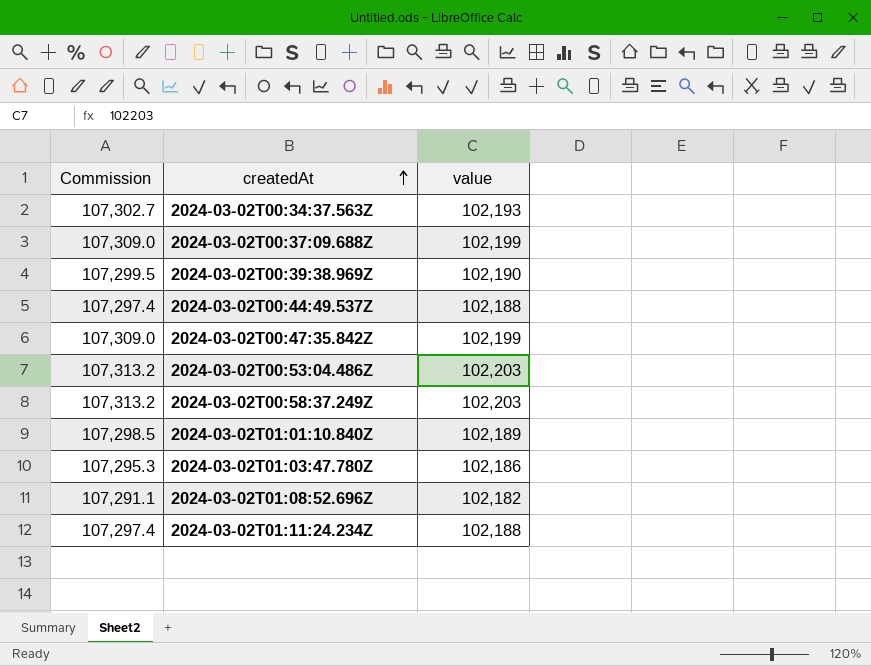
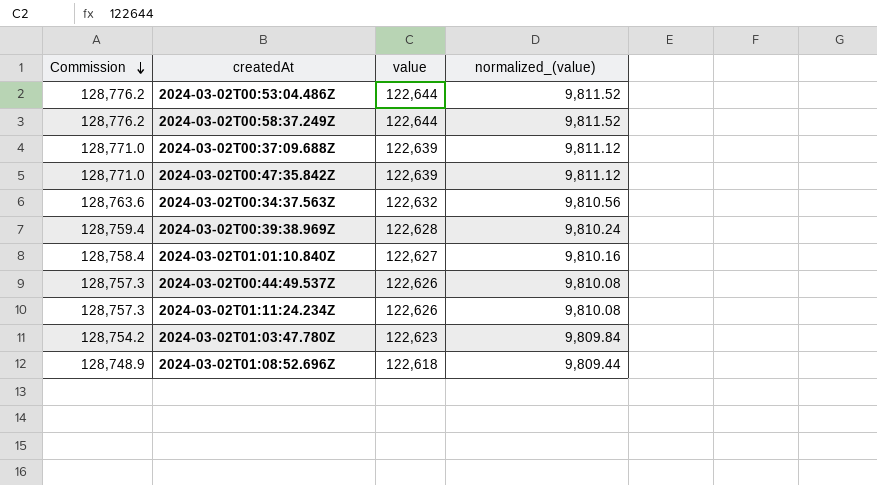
row order: createdAt ascending -> Commission descending
column normalized_(value) | formula: none -> [value] * 0.08
2024-03-02T00:53:04.486Z | Commission: 107,313.2 -> 128,776.2
2024-03-02T00:53:04.486Z | value: 102,203 -> 122,644
2024-03-02T00:58:37.249Z | Commission: 107,313.2 -> 128,776.2
2024-03-02T00:58:37.249Z | value: 102,203 -> 122,644
2024-03-02T00:37:09.688Z | Commission: 107,309.0 -> 128,771.0
2024-03-02T00:37:09.688Z | value: 102,199 -> 122,639
2024-03-02T00:47:35.842Z | Commission: 107,309.0 -> 128,771.0
2024-03-02T00:47:35.842Z | value: 102,199 -> 122,639
2024-03-02T00:34:37.563Z | Commission: 107,302.7 -> 128,763.6
2024-03-02T00:34:37.563Z | value: 102,193 -> 122,632
2024-03-02T00:39:38.969Z | Commission: 107,299.5 -> 128,759.4
2024-03-02T00:39:38.969Z | value: 102,190 -> 122,628
2024-03-02T01:01:10.840Z | Commission: 107,298.5 -> 128,758.4
2024-03-02T01:01:10.840Z | value: 102,189 -> 122,627
2024-03-02T00:44:49.537Z | Commission: 107,297.4 -> 128,757.3
2024-03-02T00:44:49.537Z | value: 102,188 -> 122,626
2024-03-02T01:11:24.234Z | Commission: 107,297.4 -> 128,757.3
2024-03-02T01:11:24.234Z | value: 102,188 -> 122,626
2024-03-02T01:03:47.780Z | Commission: 107,295.3 -> 128,754.2
2024-03-02T01:03:47.780Z | value: 102,186 -> 122,623
2024-03-02T01:08:52.696Z | Commission: 107,291.1 -> 128,748.9
2024-03-02T01:08:52.696Z | value: 102,182 -> 122,618

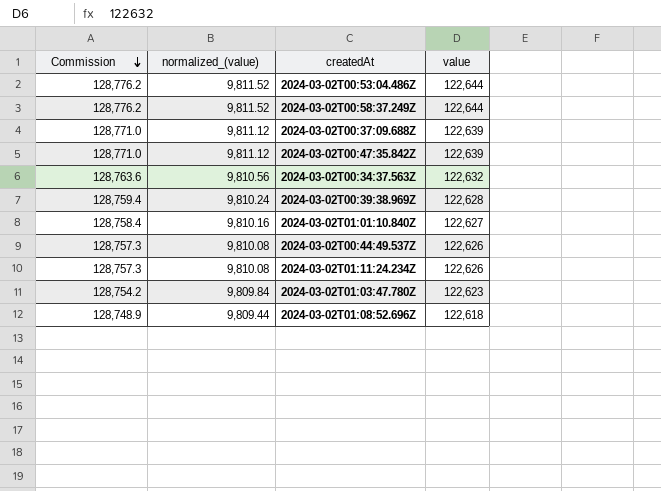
column normalized_(value) | position: 4 -> 2

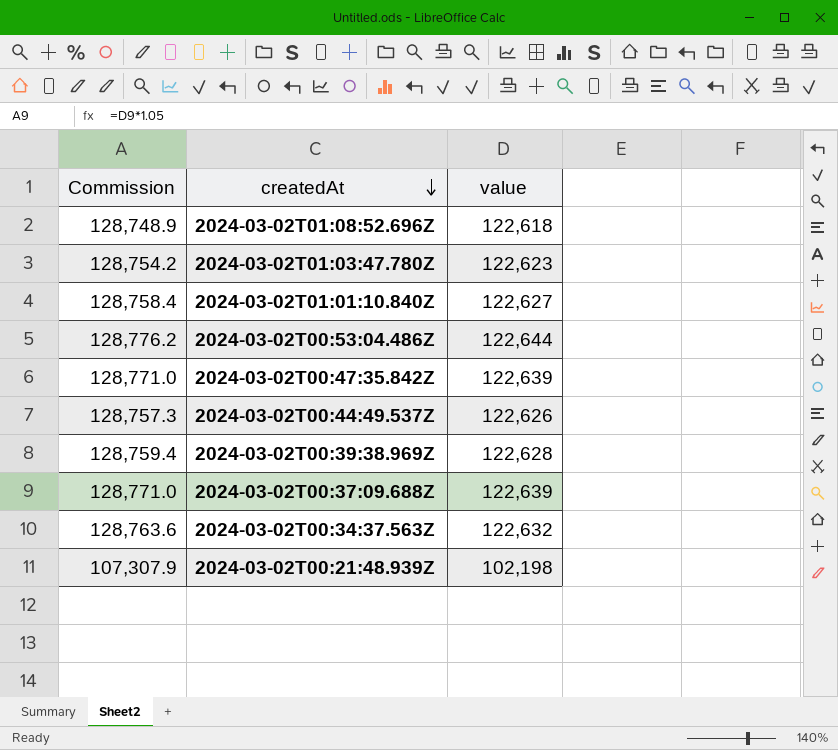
row order: Commission descending -> createdAt descending
column normalized_(value) | formula: [value] * 0.08 -> none
row 2024-03-02T00:58:37.249Z: 128,776.2 | 9,811.52 | 122,644 -> none
row 2024-03-02T01:11:24.234Z: 128,757.3 | 9,810.08 | 122,626 -> none
row 2024-03-02T00:21:48.939Z: none -> 107,307.9 | 102,198

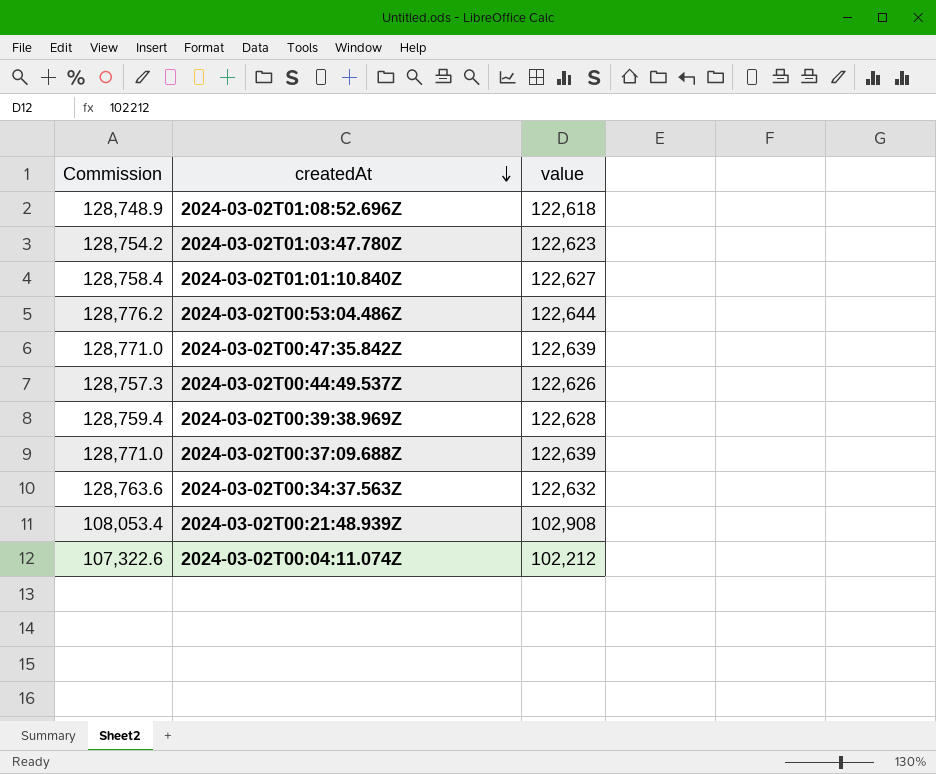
2024-03-02T00:21:48.939Z | Commission: 107,307.9 -> 108,053.4
2024-03-02T00:21:48.939Z | value: 102,198 -> 102,908
row 2024-03-02T00:04:11.074Z: none -> 107,322.6 | 102,212

